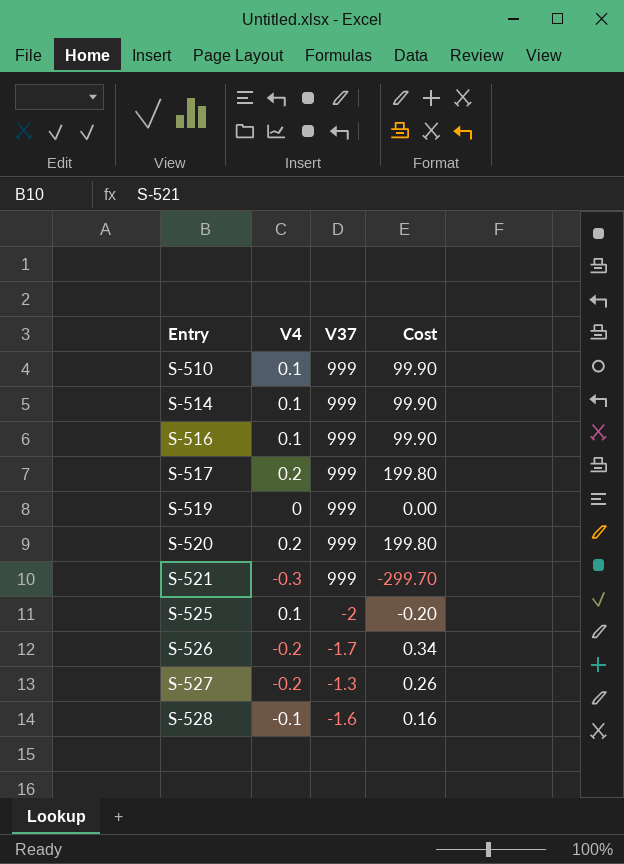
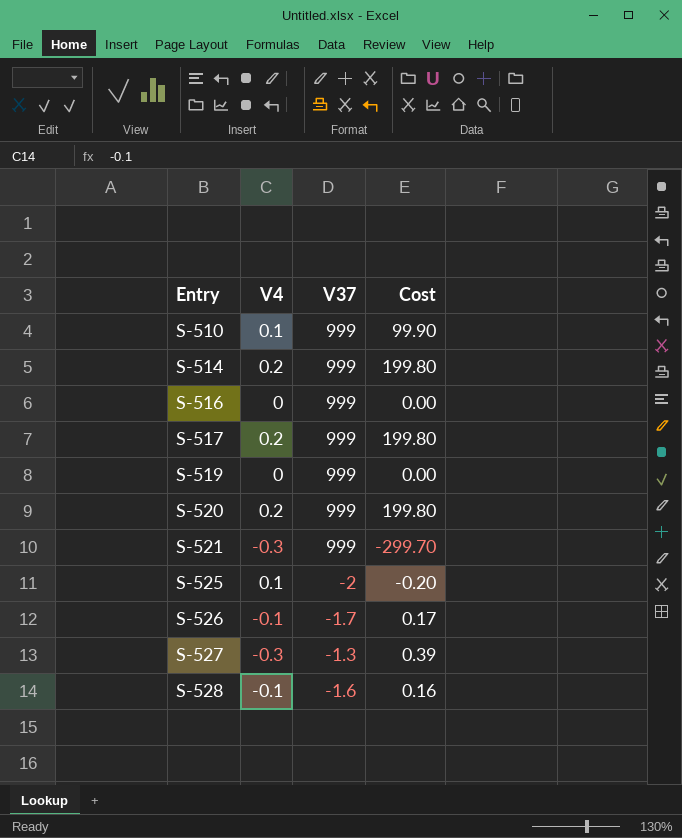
S-514 | V4: 0.1 -> 0.2
S-514 | Cost: 99.90 -> 199.80
S-516 | V4: 0.1 -> 0
S-516 | Cost: 99.90 -> 0.00
S-526 | V4: -0.2 -> -0.1
S-526 | Cost: 0.34 -> 0.17
S-527 | V4: -0.2 -> -0.3
S-527 | Cost: 0.26 -> 0.39

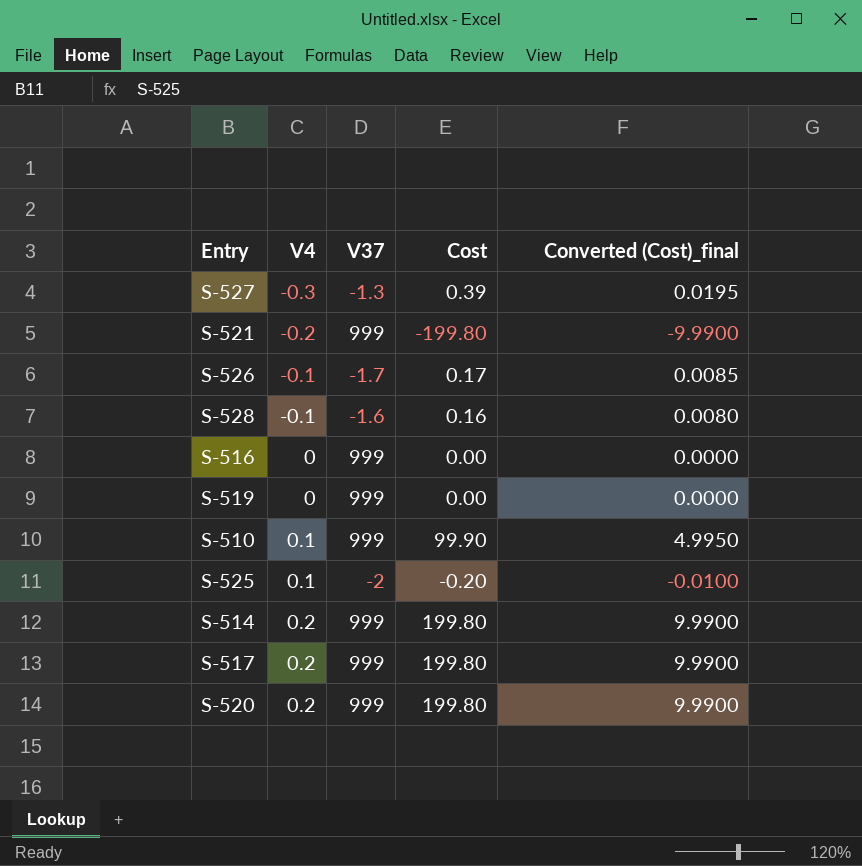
row order: Entry ascending -> V4 ascending
column Converted (Cost)_final | formula: none -> [Cost] * 0.05
S-521 | V4: -0.3 -> -0.2
S-521 | Cost: -299.70 -> -199.80

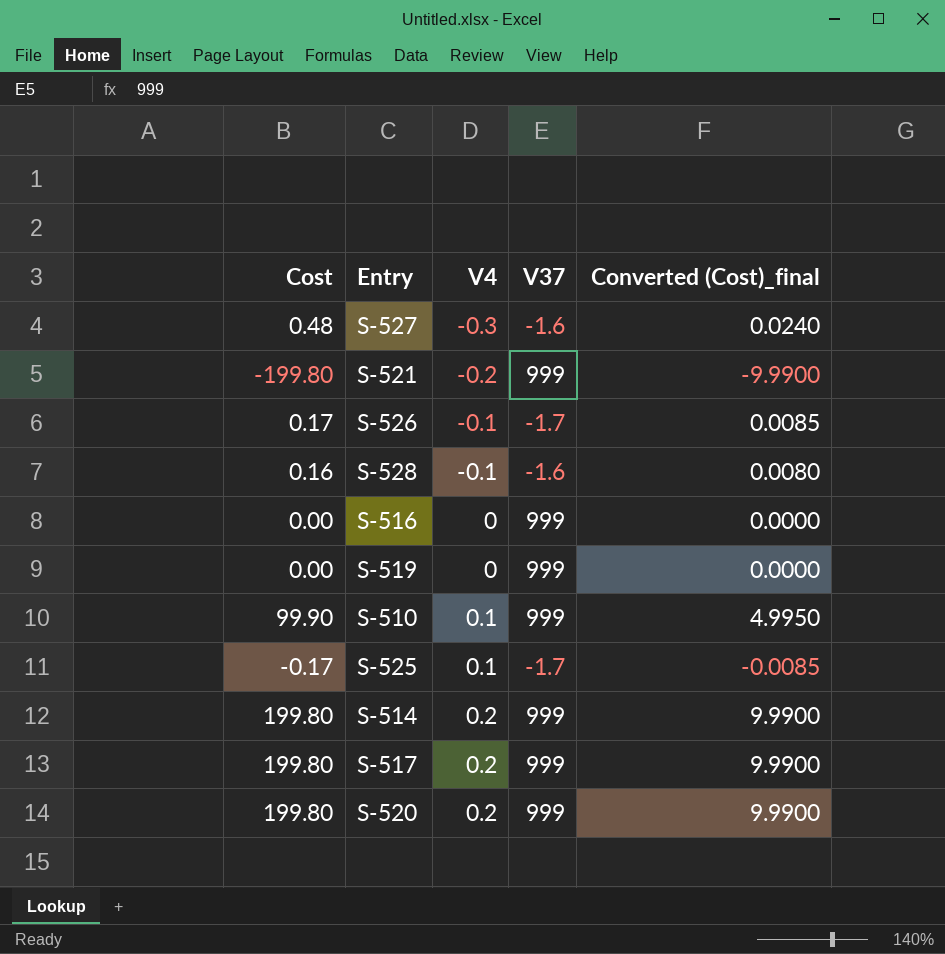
column Cost | position: 4 -> 1
S-527 | Cost: 0.39 -> 0.48
S-527 | V37: -1.3 -> -1.6
S-527 | Converted (Cost)_final: 0.0195 -> 0.0240
S-525 | Cost: -0.20 -> -0.17
S-525 | V37: -2 -> -1.7
S-525 | Converted (Cost)_final: -0.0100 -> -0.0085

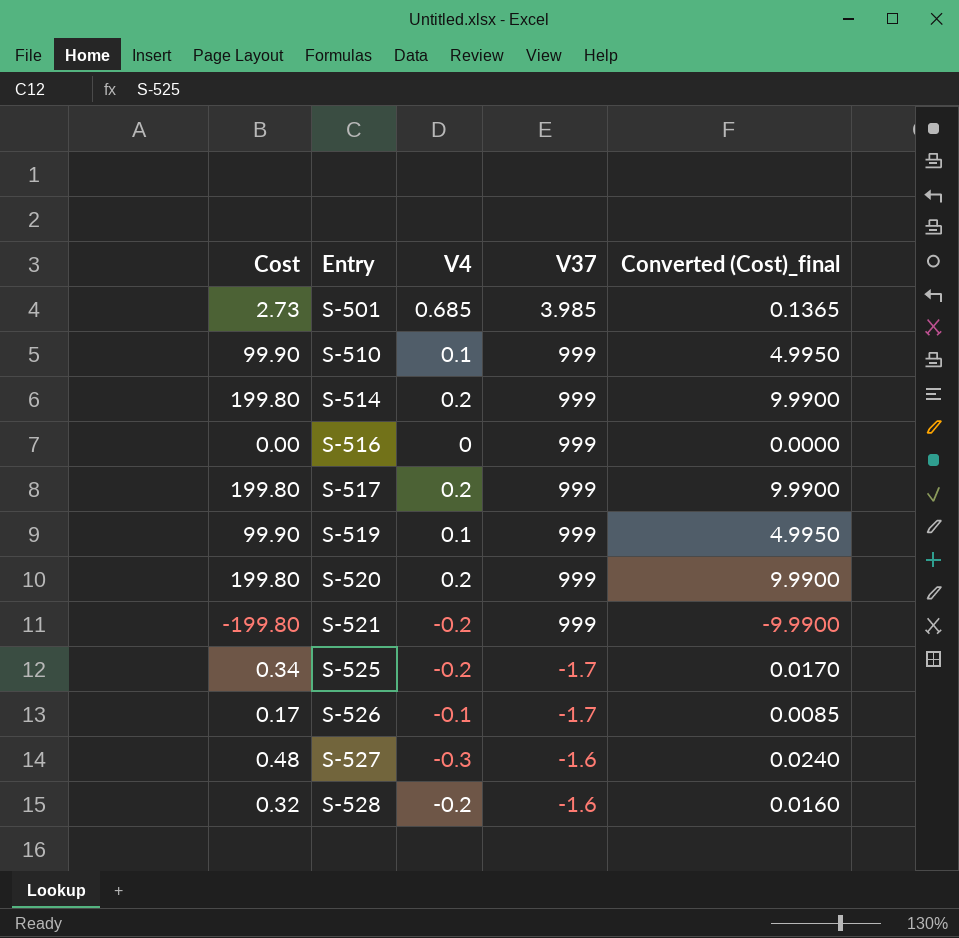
row order: V4 ascending -> Entry ascending
row S-501: none -> 2.73 | 0.685 | 3.985 | 0.1365
S-519 | Cost: 0.00 -> 99.90
S-519 | V4: 0 -> 0.1
S-519 | Converted (Cost)_final: 0.0000 -> 4.9950
S-525 | Cost: -0.17 -> 0.34
S-525 | V4: 0.1 -> -0.2
S-525 | Converted (Cost)_final: -0.0085 -> 0.0170
S-528 | Cost: 0.16 -> 0.32
S-528 | V4: -0.1 -> -0.2
S-528 | Converted (Cost)_final: 0.0080 -> 0.0160

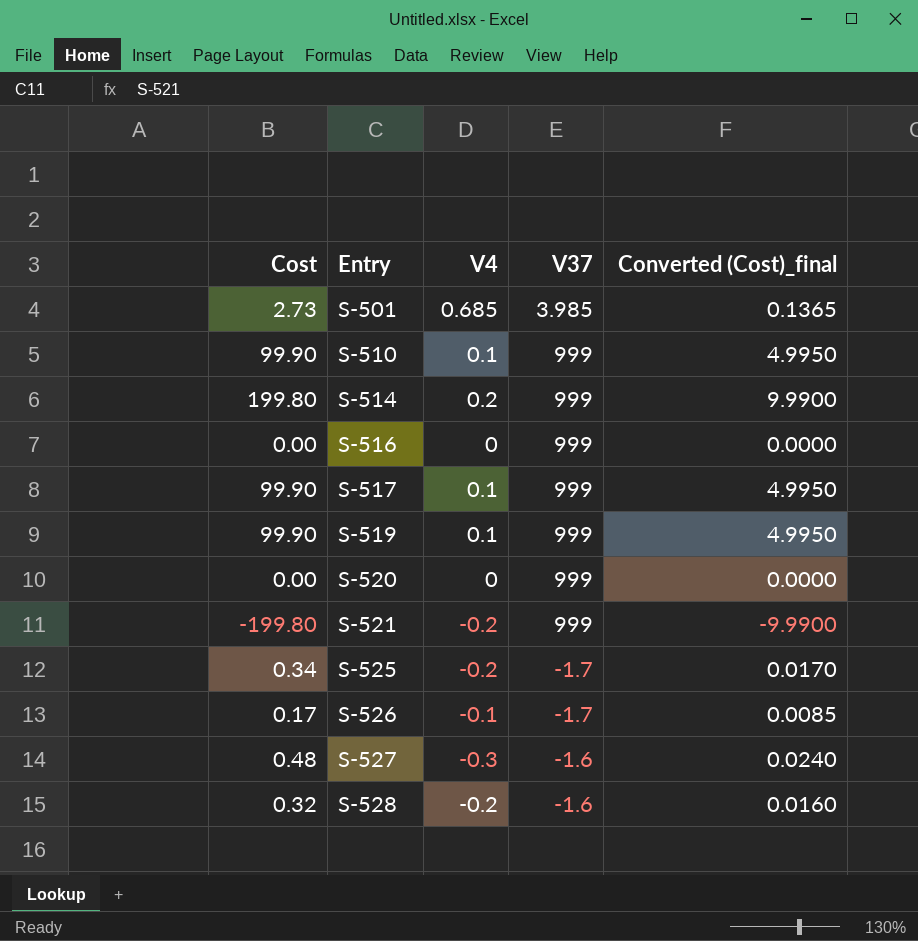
S-517 | Cost: 199.80 -> 99.90
S-517 | V4: 0.2 -> 0.1
S-517 | Converted (Cost)_final: 9.9900 -> 4.9950
S-520 | Cost: 199.80 -> 0.00
S-520 | V4: 0.2 -> 0
S-520 | Converted (Cost)_final: 9.9900 -> 0.0000

